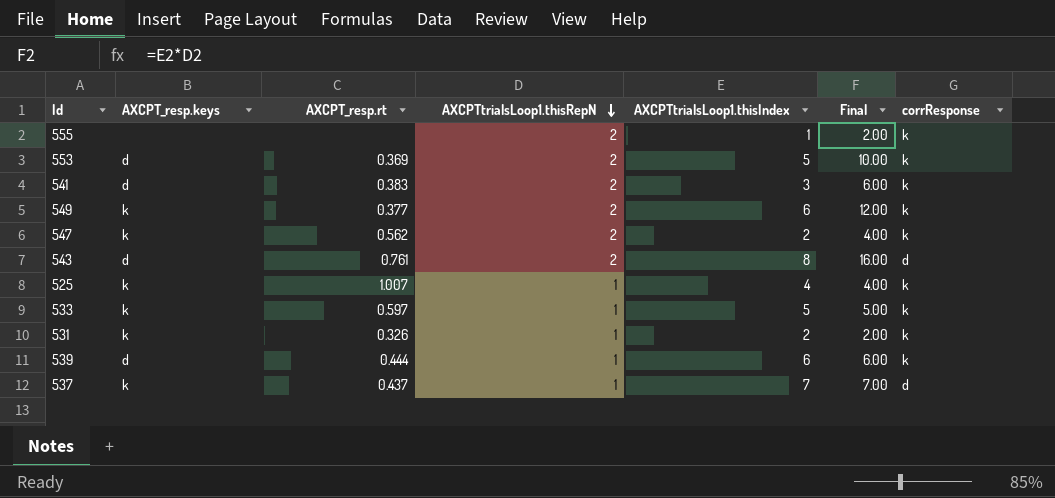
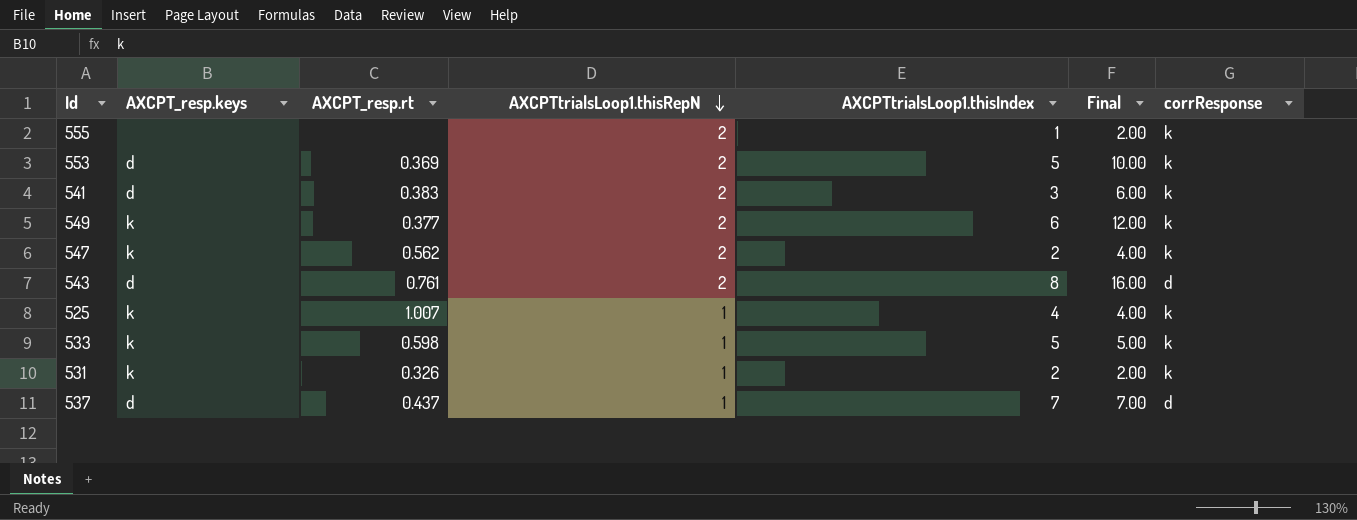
row 539: d | 0.444 | 1 | 6 | 6.00 | k -> none
533 | AXCPT_resp.rt: 0.597 -> 0.598
537 | AXCPT_resp.keys: k -> d

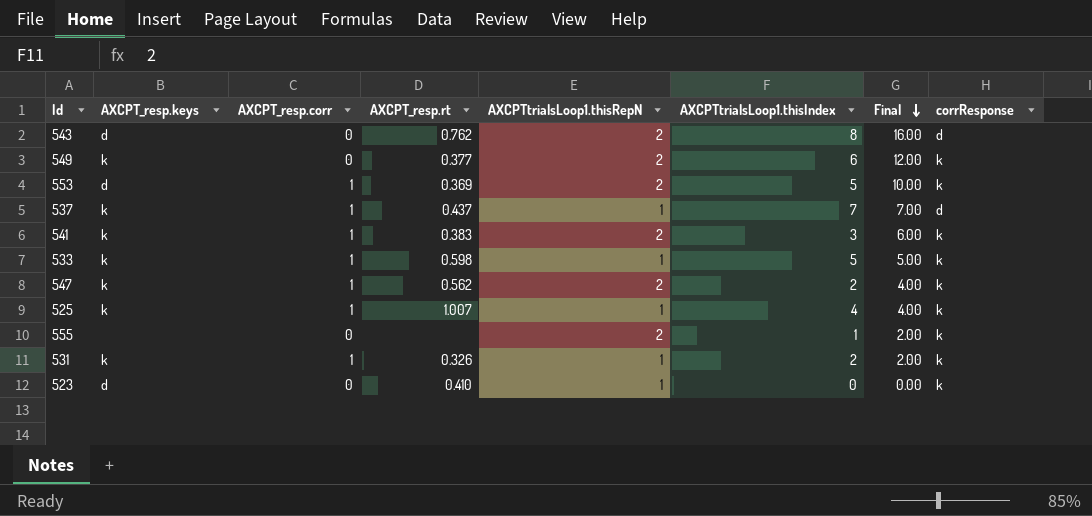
row order: AXCPTtrialsLoop1.thisRepN descending -> Final descending
column AXCPT_resp.corr | position: none -> 3
543 | AXCPT_resp.rt: 0.761 -> 0.762
537 | AXCPT_resp.keys: d -> k
541 | AXCPT_resp.keys: d -> k
row 523: none -> d | 0 | 0.410 | 1 | 0 | 0.00 | k

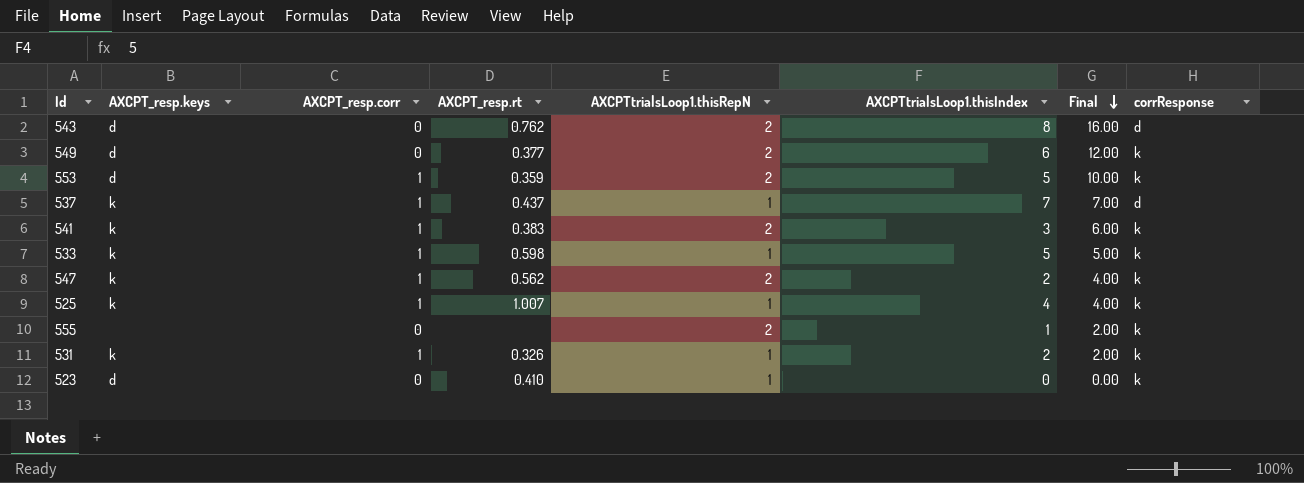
549 | AXCPT_resp.keys: k -> d
553 | AXCPT_resp.rt: 0.369 -> 0.359

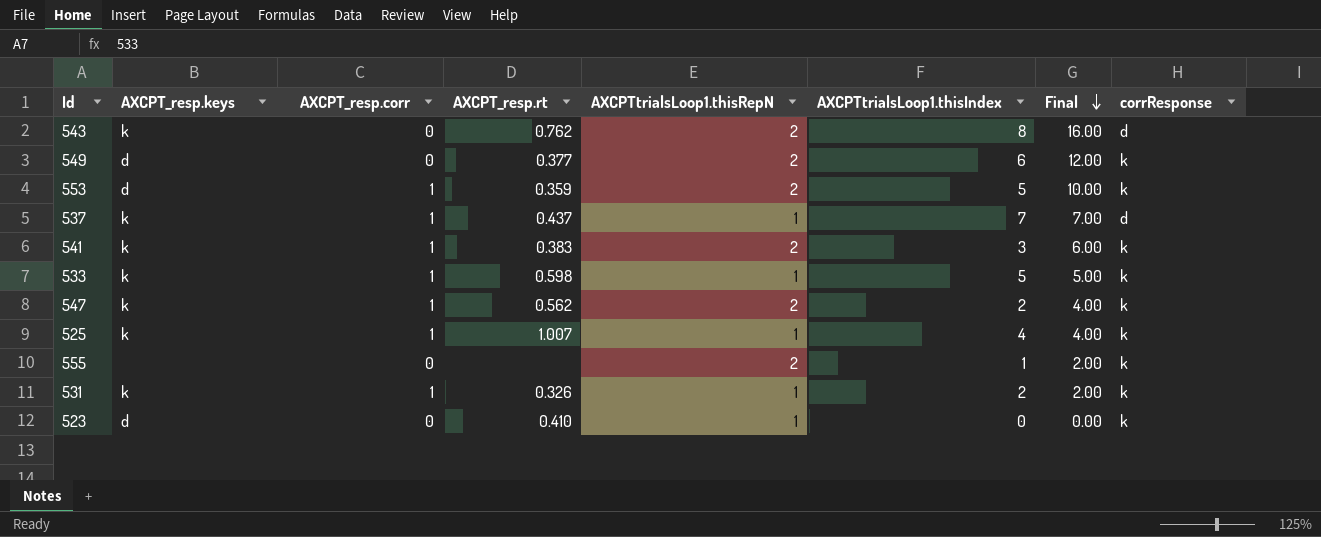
543 | AXCPT_resp.keys: d -> k

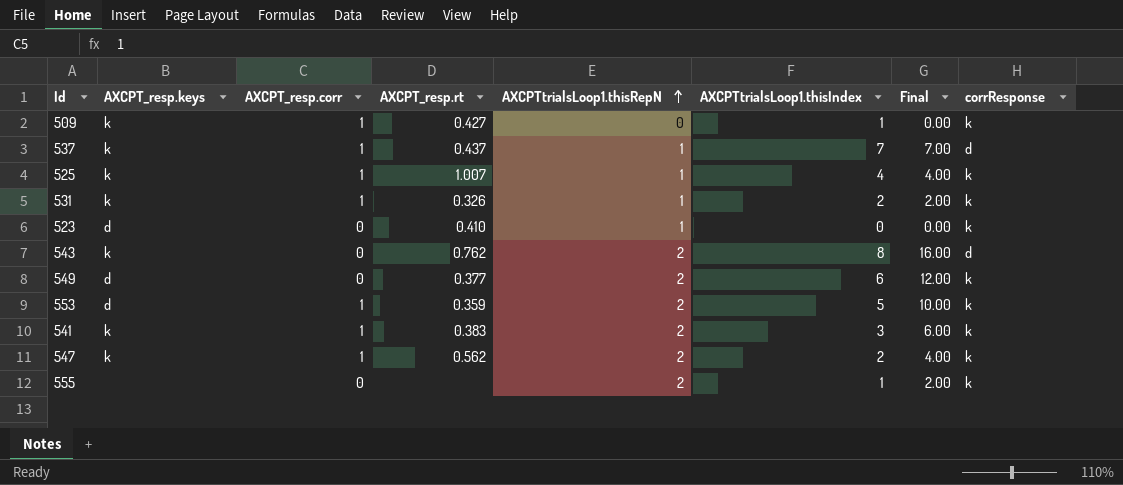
row order: Final descending -> AXCPTtrialsLoop1.thisRepN ascending
row 533: k | 1 | 0.598 | 1 | 5 | 5.00 | k -> none
row 509: none -> k | 1 | 0.427 | 0 | 1 | 0.00 | k

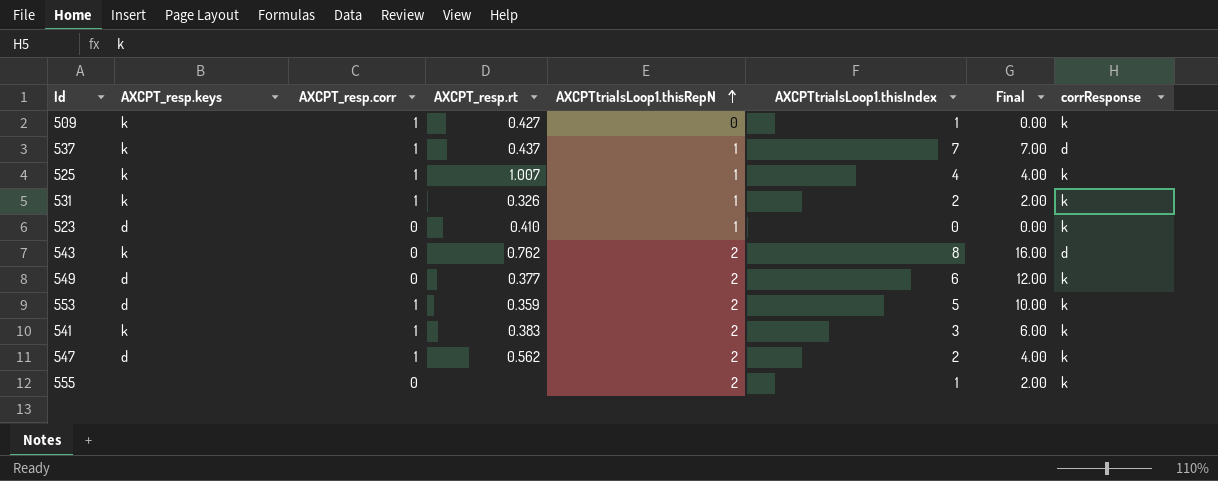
547 | AXCPT_resp.keys: k -> d

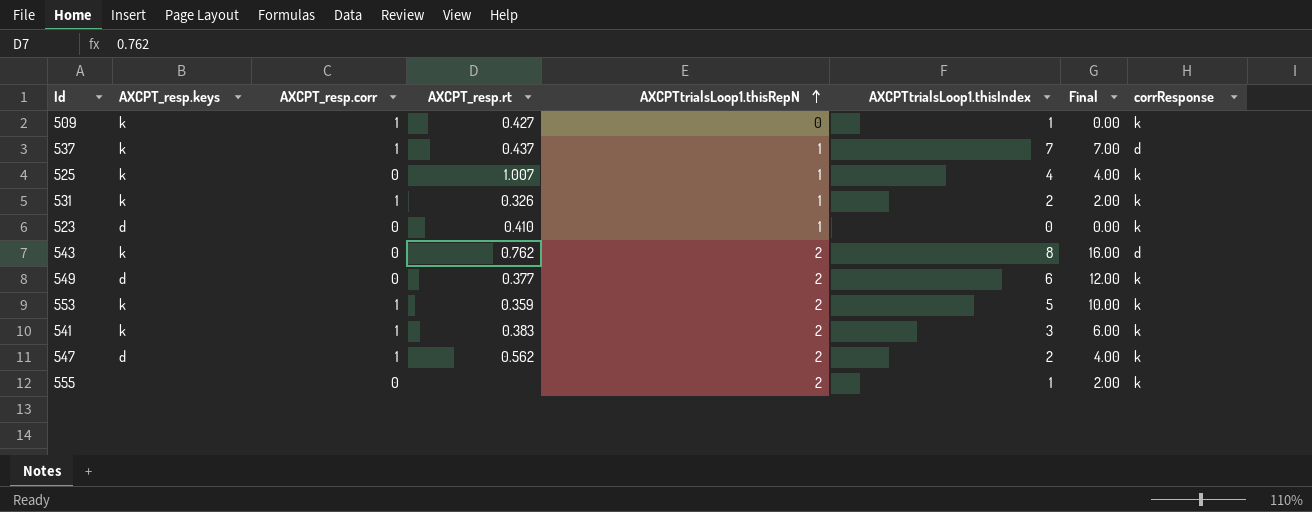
525 | AXCPT_resp.corr: 1 -> 0
553 | AXCPT_resp.keys: d -> k

